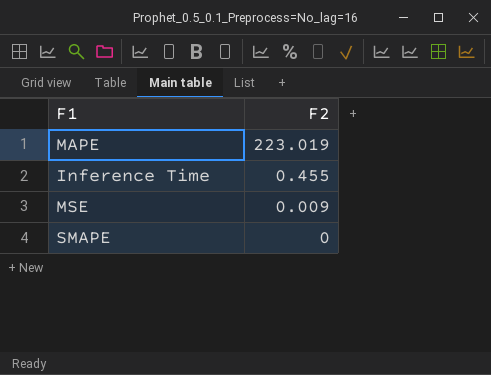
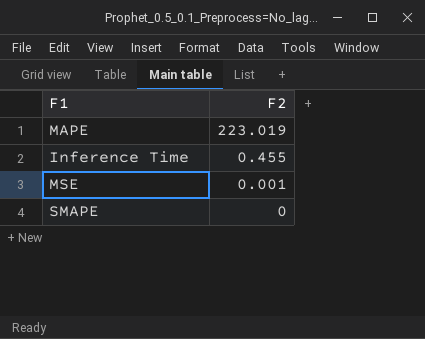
MSE | F2: 0.009 -> 0.001

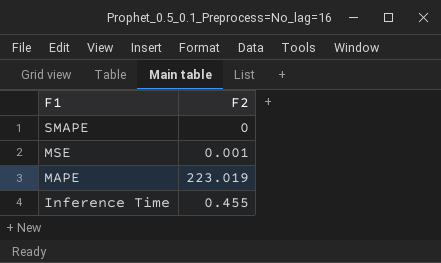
row order: F2 descending -> F1 descending

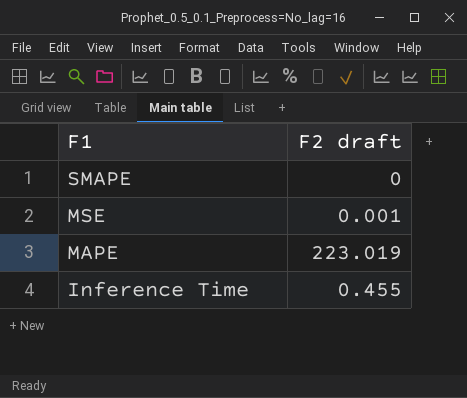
column name: F2 -> F2 draft

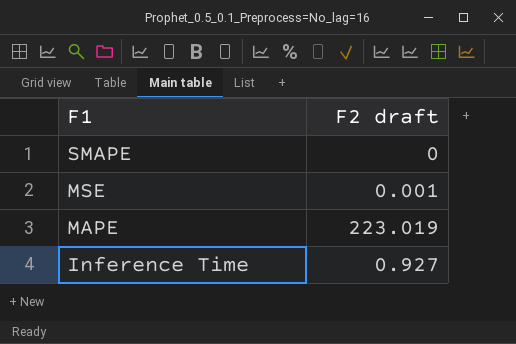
Inference Time | F2 draft: 0.455 -> 0.927

